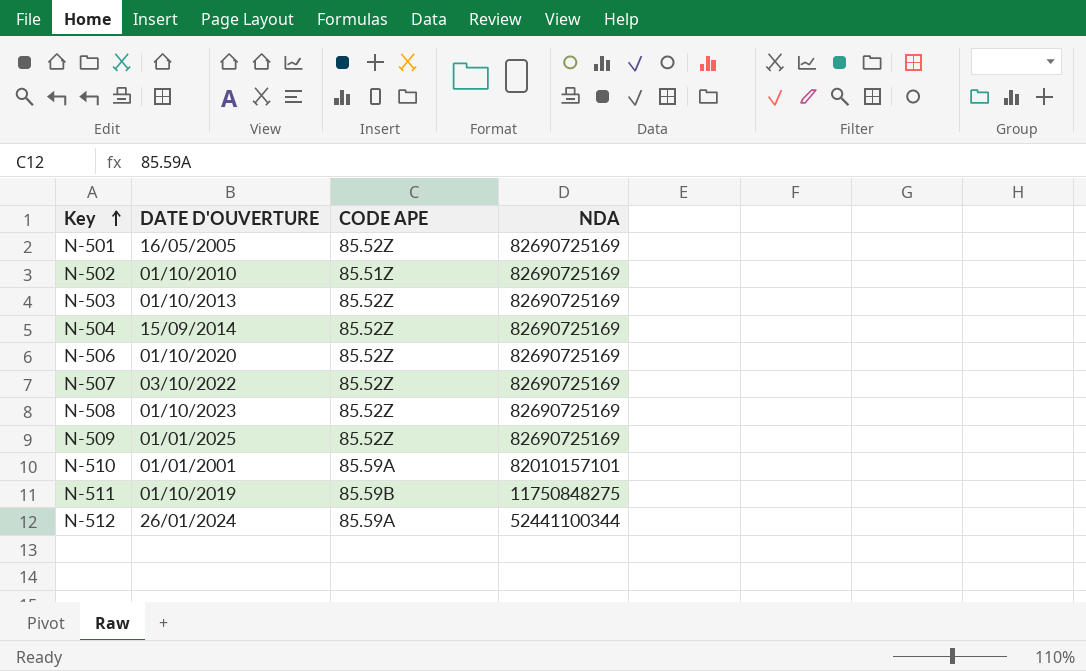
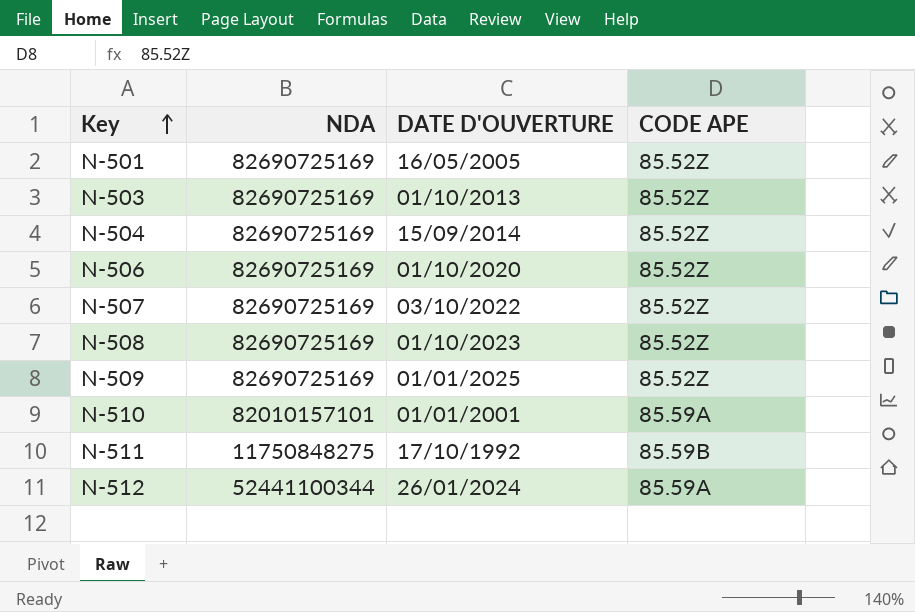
column NDA | position: 4 -> 2
row N-502: 01/10/2010 | 85.51Z | 82690725169 -> none
N-511 | DATE D'OUVERTURE: 01/10/2019 -> 17/10/1992

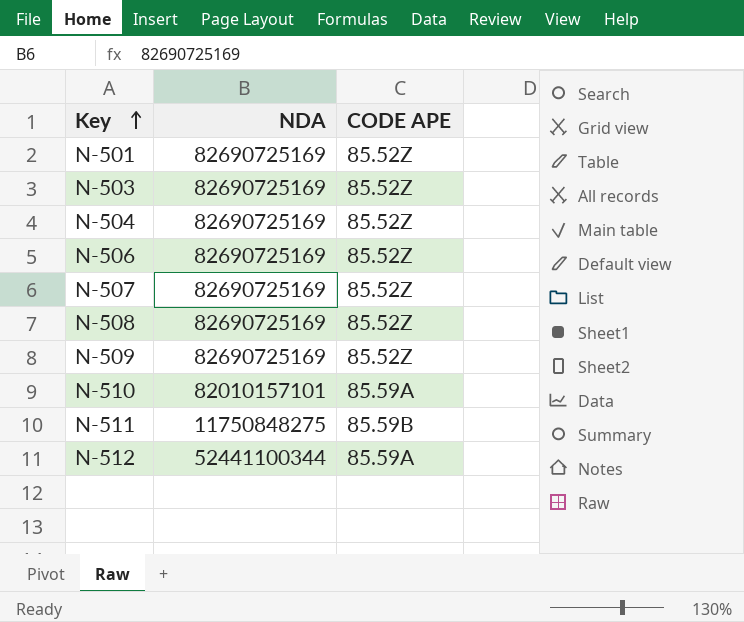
column DATE D'OUVERTURE | position: 3 -> none

